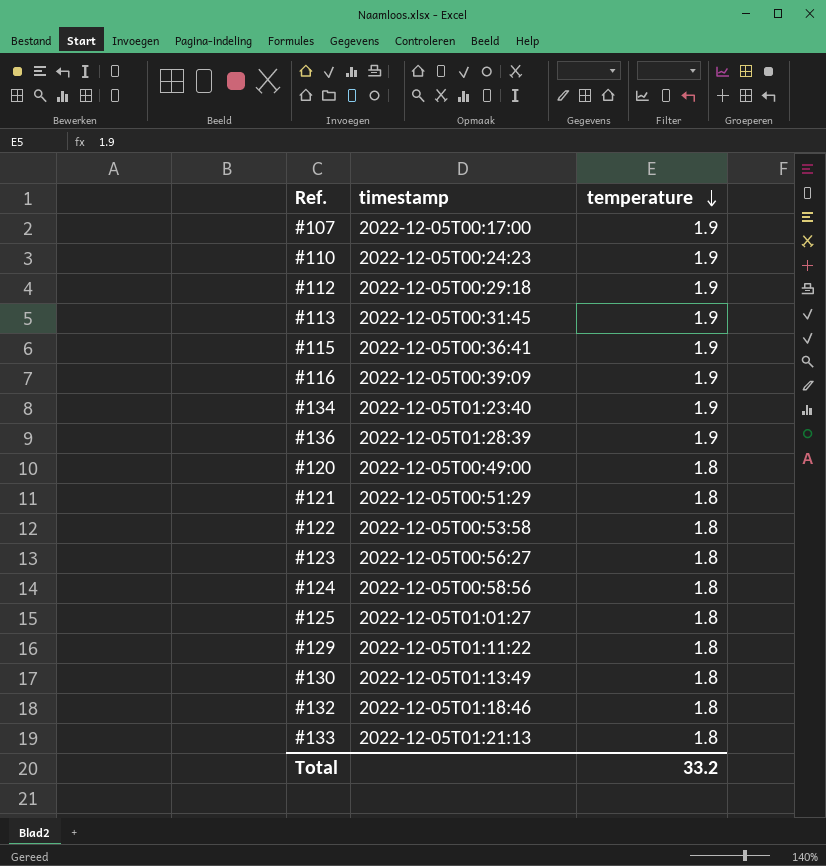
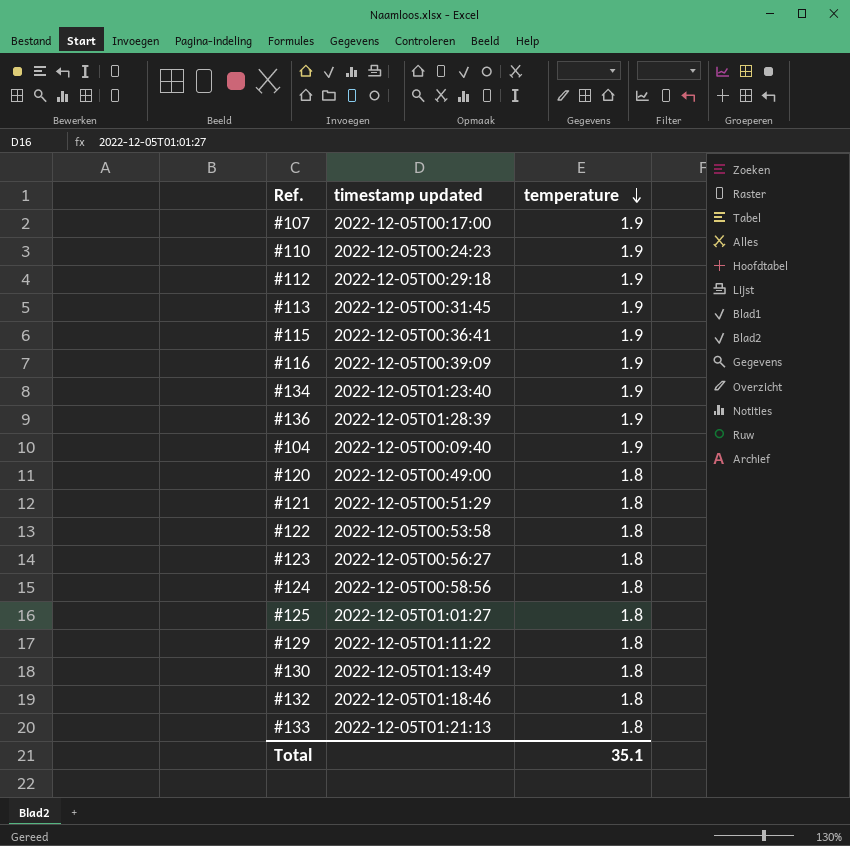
column name: timestamp -> timestamp updated
row #104: none -> 2022-12-05T00:09:40 | 1.9
Total | temperature: 33.2 -> 35.1

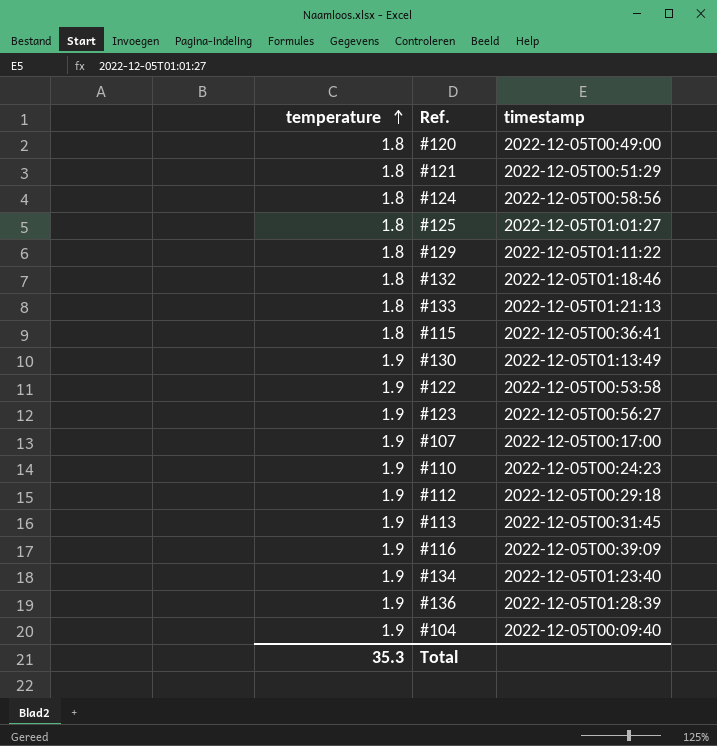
row order: temperature descending -> temperature ascending
column temperature | position: 3 -> 1
column name: timestamp updated -> timestamp
#115 | temperature: 1.9 -> 1.8
#130 | temperature: 1.8 -> 1.9
#122 | temperature: 1.8 -> 1.9
#123 | temperature: 1.8 -> 1.9
Total | temperature: 35.1 -> 35.3

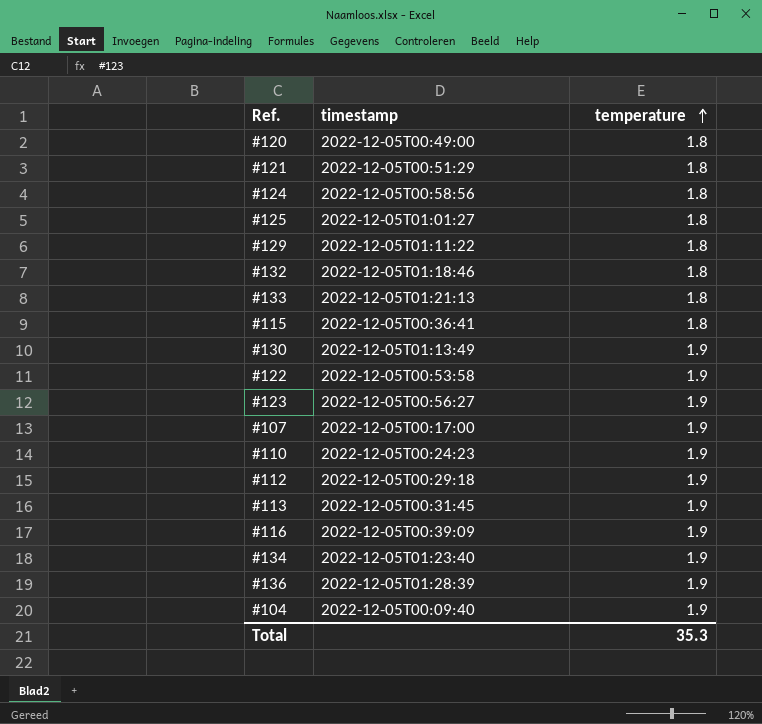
column temperature | position: 1 -> 3

